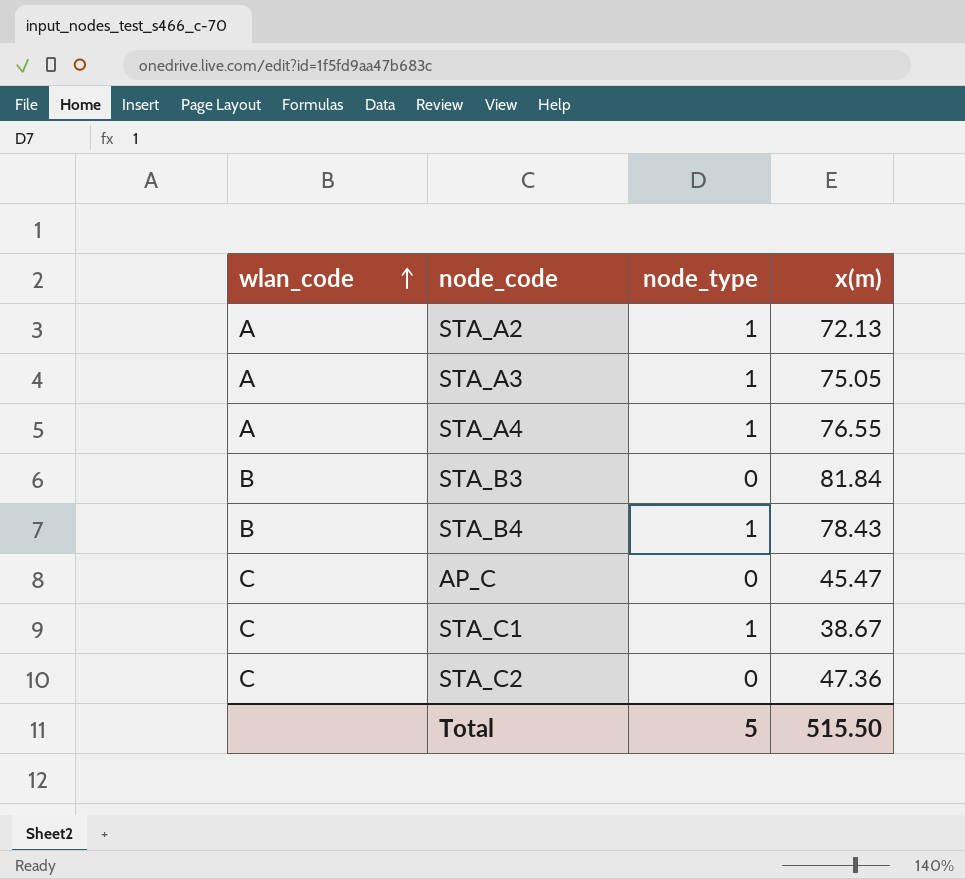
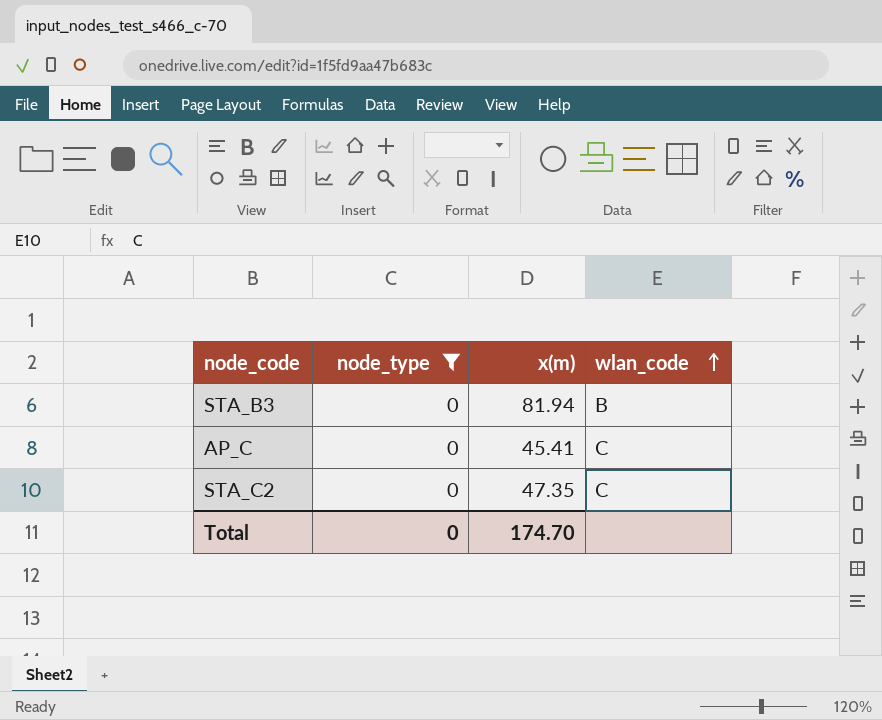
filter: none -> node_type = 0
column wlan_code | position: 1 -> 4
STA_B3 | x(m): 81.84 -> 81.94
AP_C | x(m): 45.47 -> 45.41
STA_C2 | x(m): 47.36 -> 47.35
Total | node_type: 5 -> 0
Total | x(m): 515.50 -> 174.70

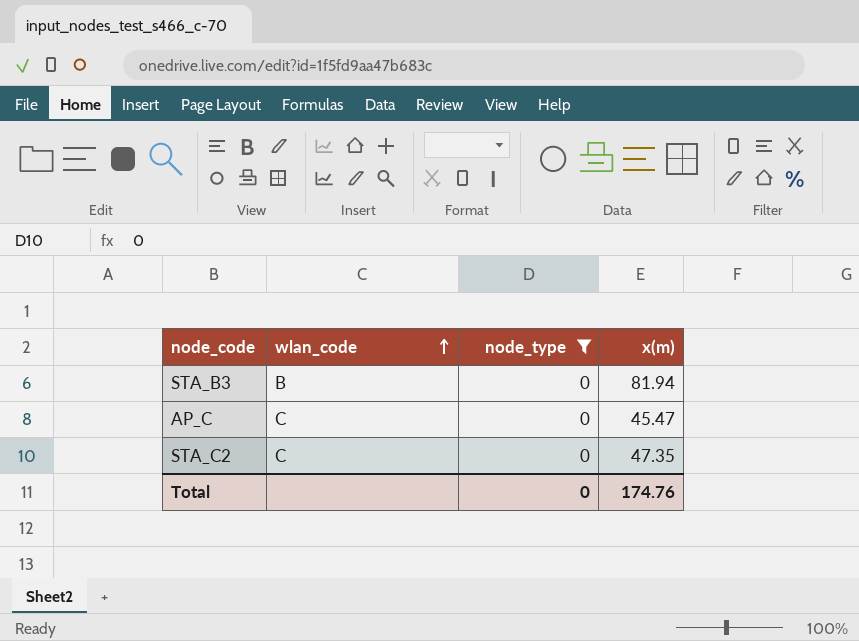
column wlan_code | position: 4 -> 2
AP_C | x(m): 45.41 -> 45.47
Total | x(m): 174.70 -> 174.76

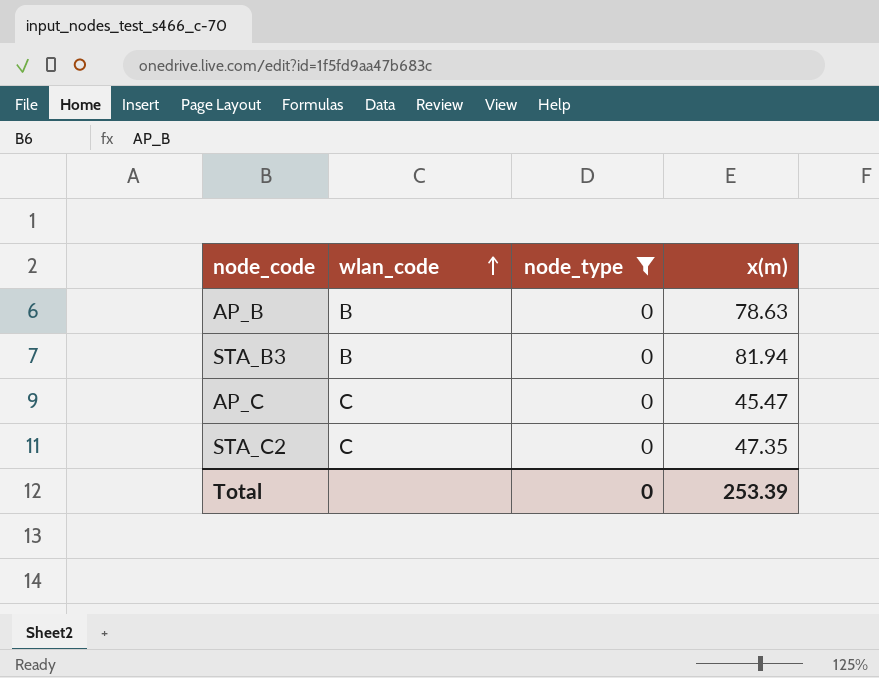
row AP_B: none -> B | 0 | 78.63
Total | x(m): 174.76 -> 253.39

